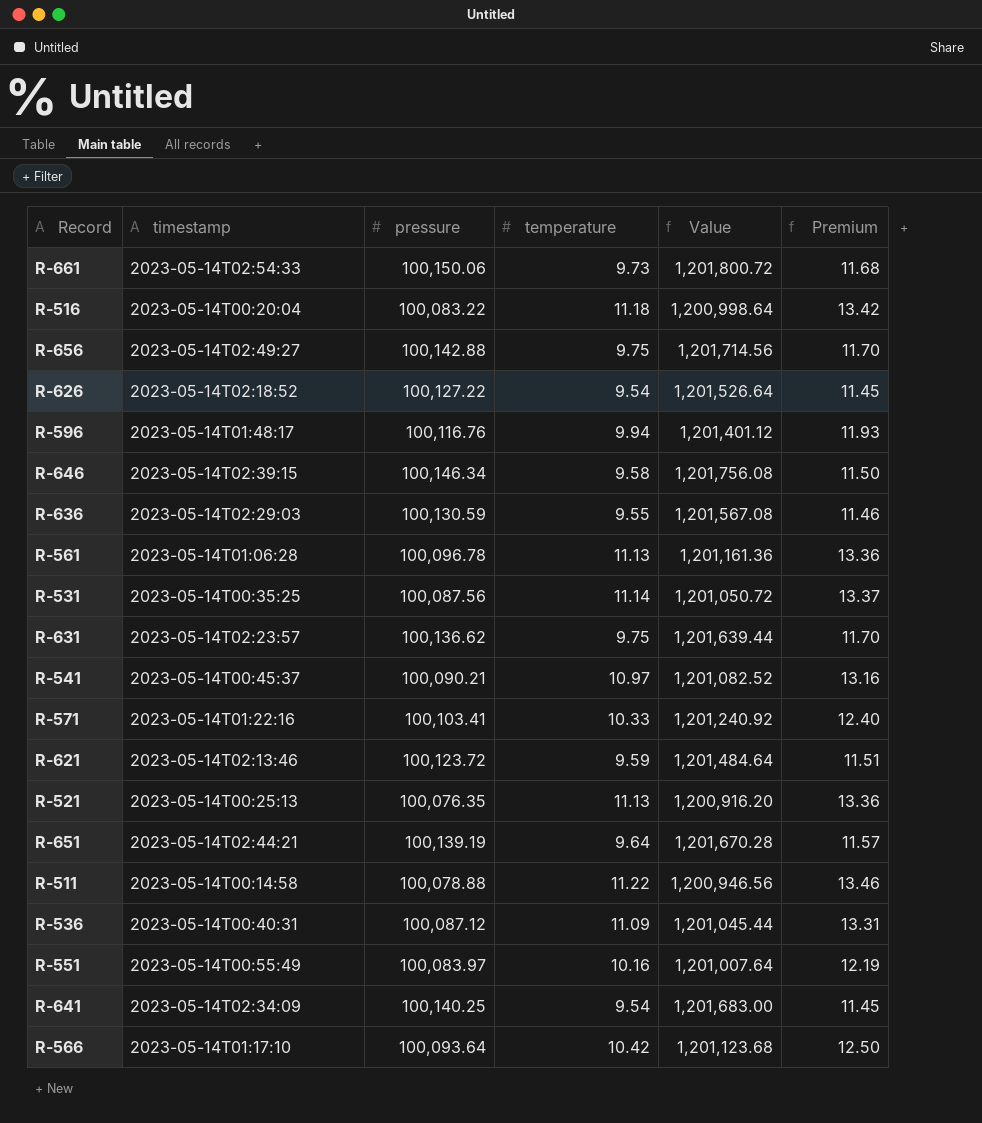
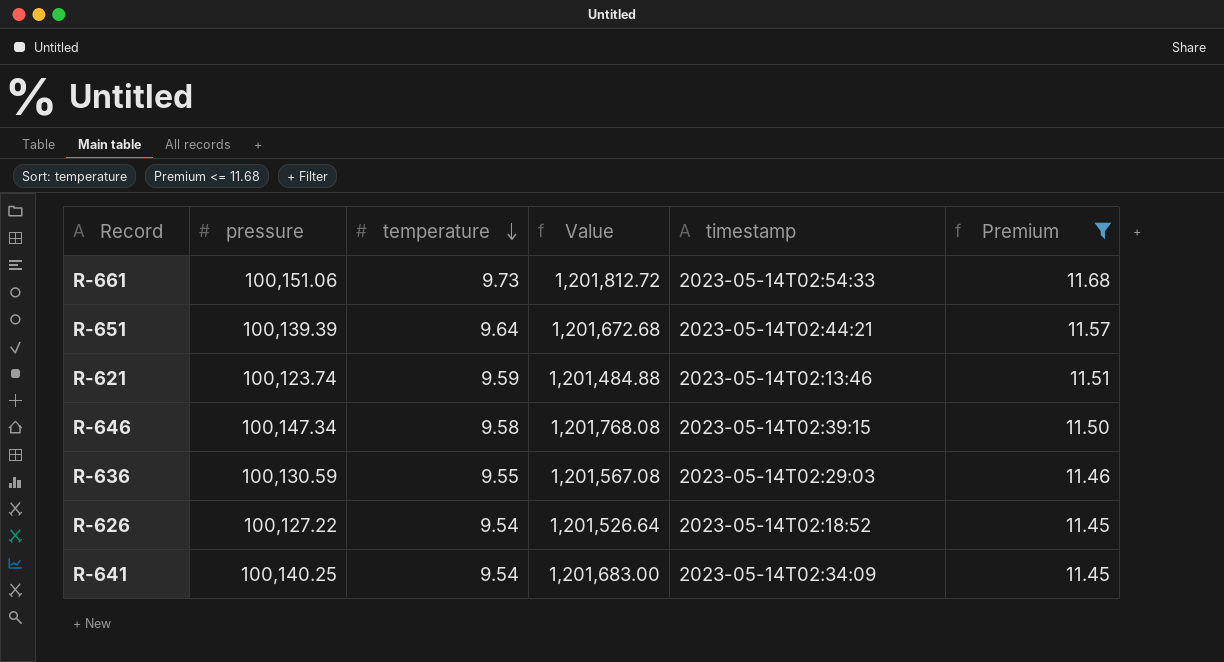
filter: none -> Premium <= 11.68
row order: none -> temperature descending
column timestamp | position: 2 -> 5
R-661 | pressure: 100,150.06 -> 100,151.06
R-661 | Value: 1,201,800.72 -> 1,201,812.72
R-651 | pressure: 100,139.19 -> 100,139.39
R-651 | Value: 1,201,670.28 -> 1,201,672.68
R-621 | pressure: 100,123.72 -> 100,123.74
R-621 | Value: 1,201,484.64 -> 1,201,484.88
R-646 | pressure: 100,146.34 -> 100,147.34
R-646 | Value: 1,201,756.08 -> 1,201,768.08

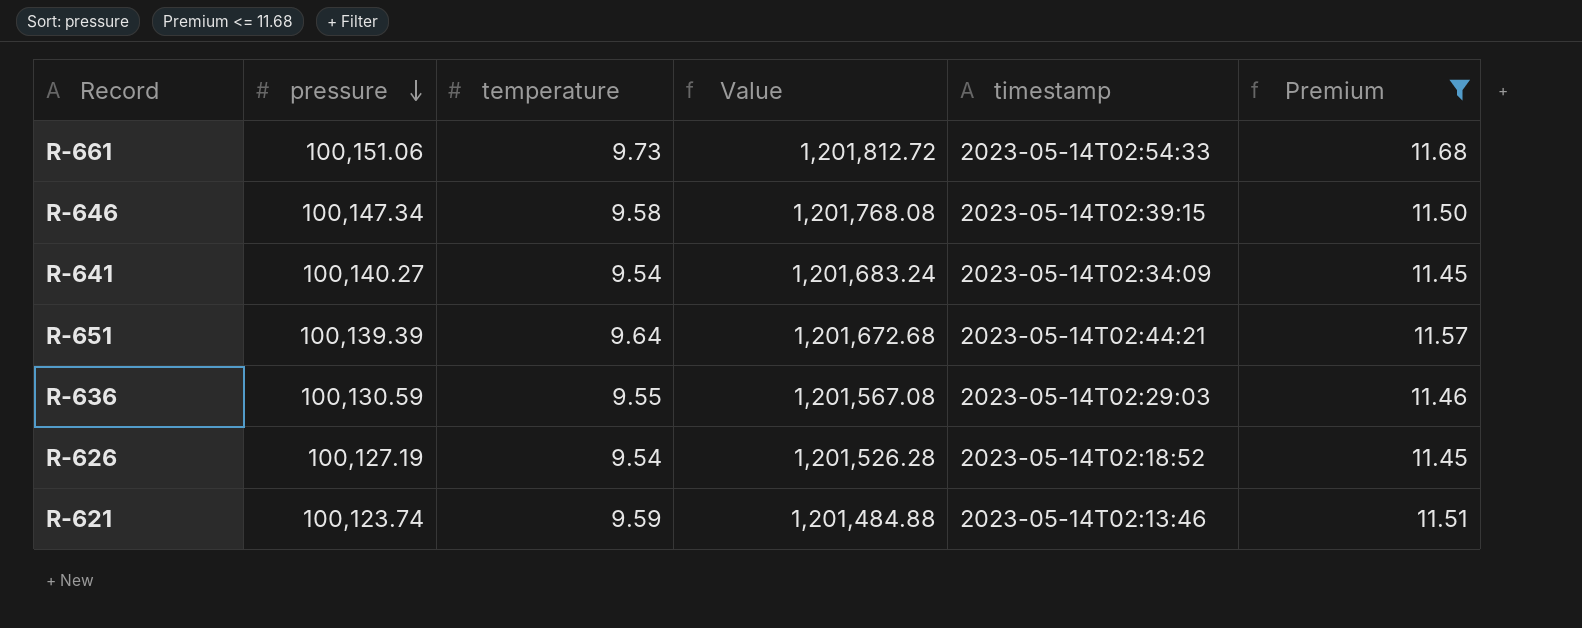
row order: temperature descending -> pressure descending
R-641 | pressure: 100,140.25 -> 100,140.27
R-641 | Value: 1,201,683.00 -> 1,201,683.24
R-626 | pressure: 100,127.22 -> 100,127.19
R-626 | Value: 1,201,526.64 -> 1,201,526.28

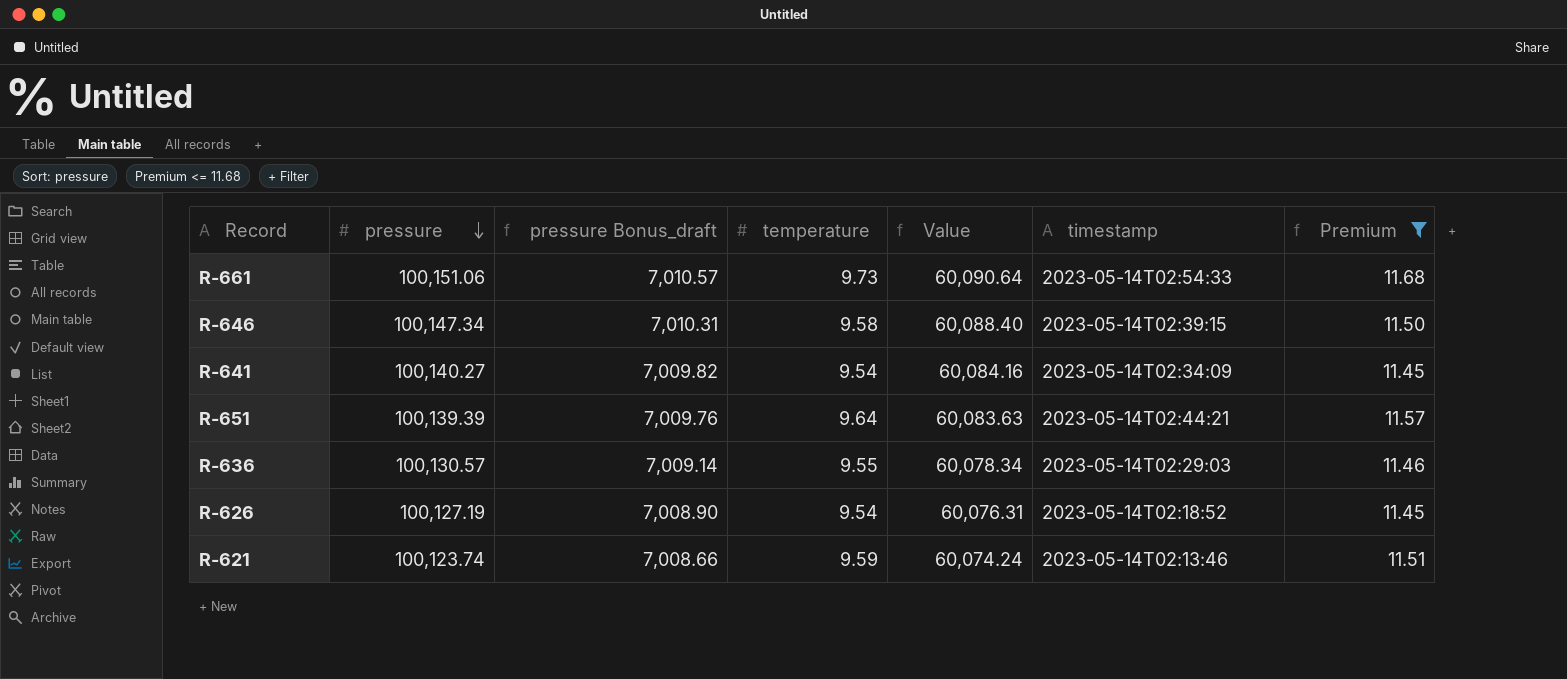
column pressure Bonus_draft | formula: none -> [pressure] * 0.07
column Value | formula: [pressure] * 12 -> [pressure] * 0.6
R-636 | pressure: 100,130.59 -> 100,130.57

